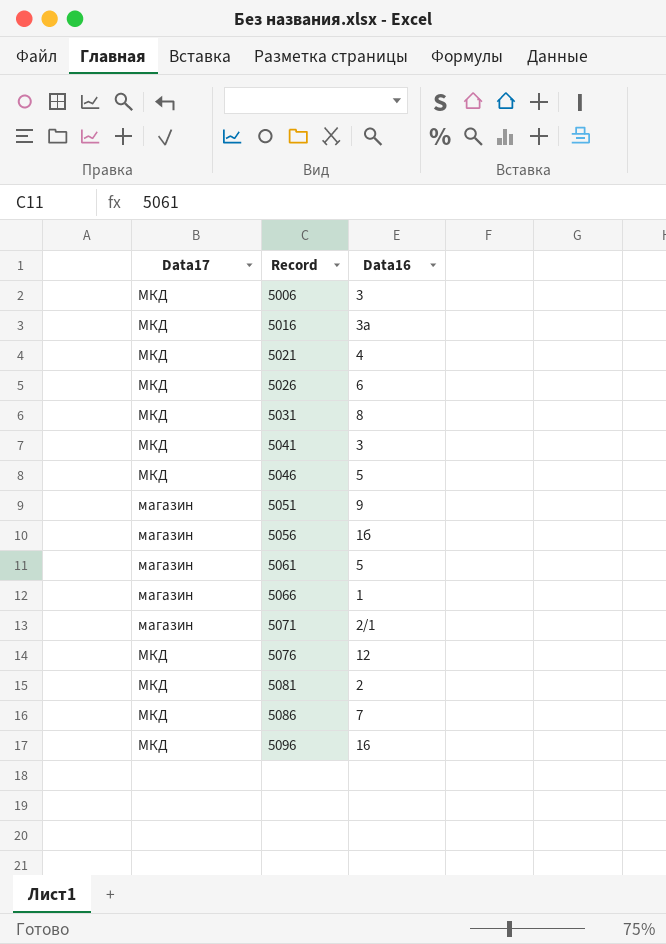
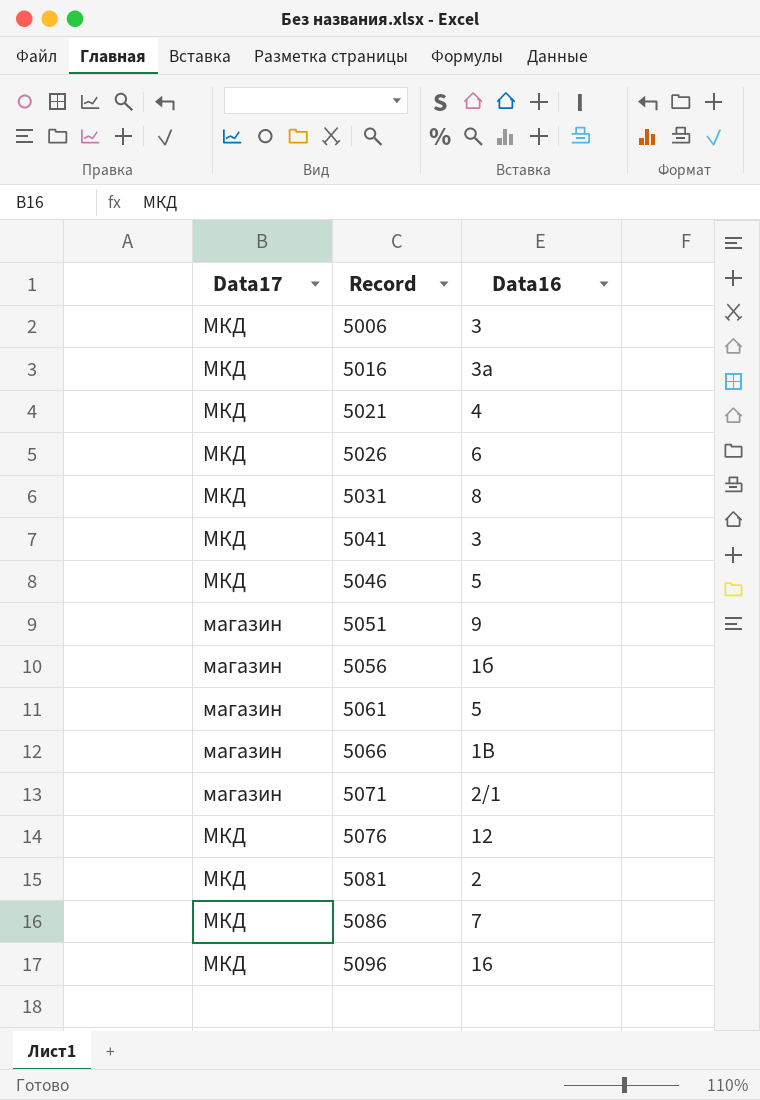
5066 | Data16: 1 -> 1В

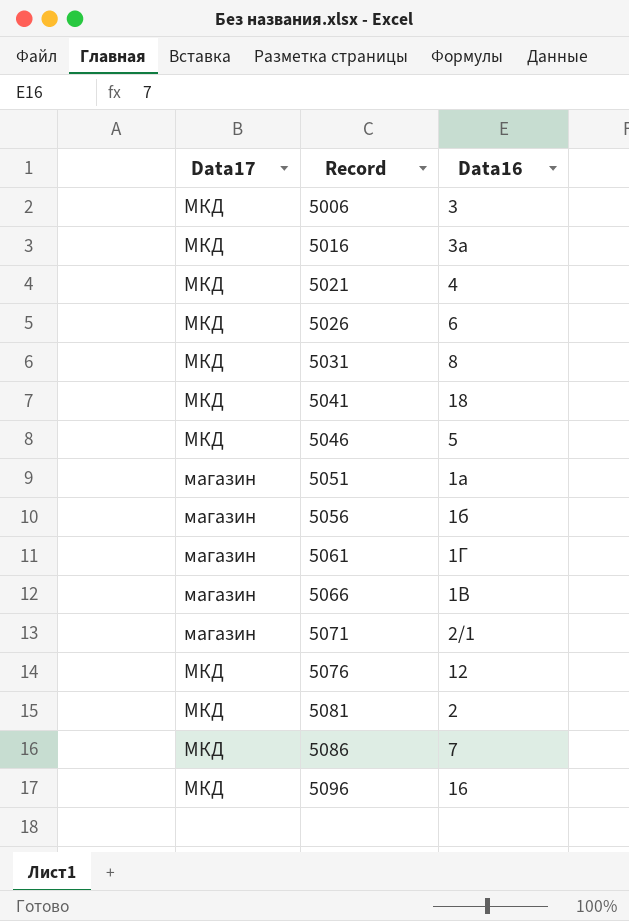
5041 | Data16: 3 -> 18
5051 | Data16: 9 -> 1а
5061 | Data16: 5 -> 1Г

